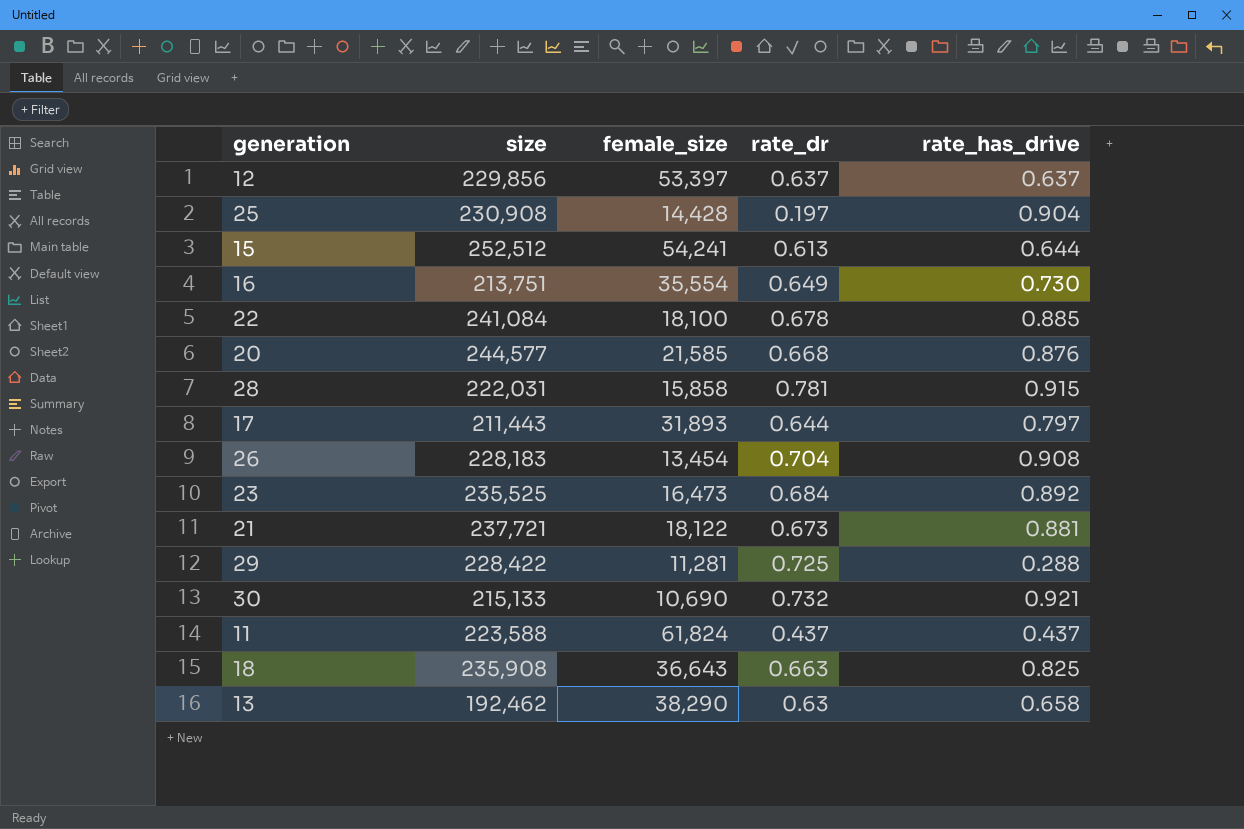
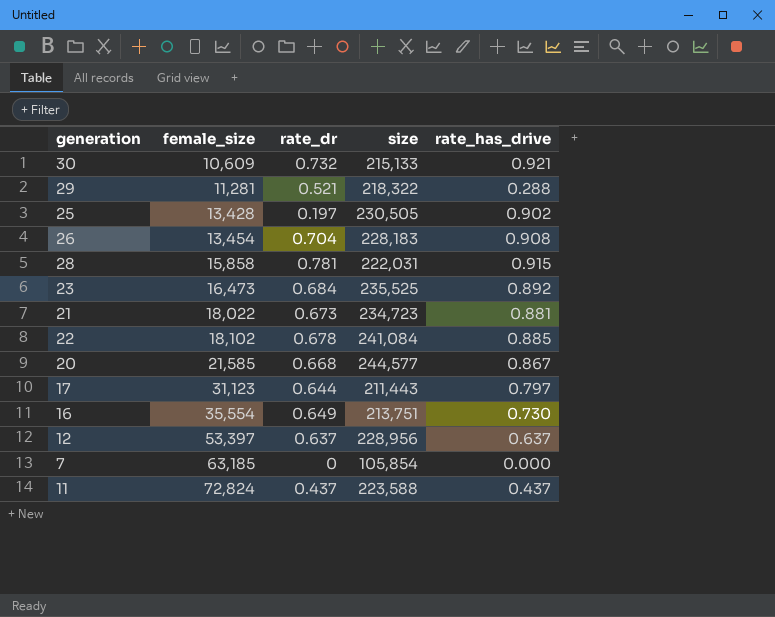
row order: none -> female_size ascending
column size | position: 2 -> 4
row 15: 252,512 | 54,241 | 0.613 | 0.644 -> none
row 18: 235,908 | 36,643 | 0.663 | 0.825 -> none
row 13: 192,462 | 38,290 | 0.63 | 0.658 -> none
30 | female_size: 10,690 -> 10,609
29 | rate_dr: 0.725 -> 0.521
29 | size: 228,422 -> 218,322
25 | female_size: 14,428 -> 13,428
25 | size: 230,908 -> 230,505
25 | rate_has_drive: 0.904 -> 0.902
21 | female_size: 18,122 -> 18,022
21 | size: 237,721 -> 234,723
22 | female_size: 18,100 -> 18,102
20 | rate_has_drive: 0.876 -> 0.867
17 | female_size: 31,893 -> 31,123
12 | size: 229,856 -> 228,956
row 7: none -> 63,185 | 0 | 105,854 | 0.000
11 | female_size: 61,824 -> 72,824

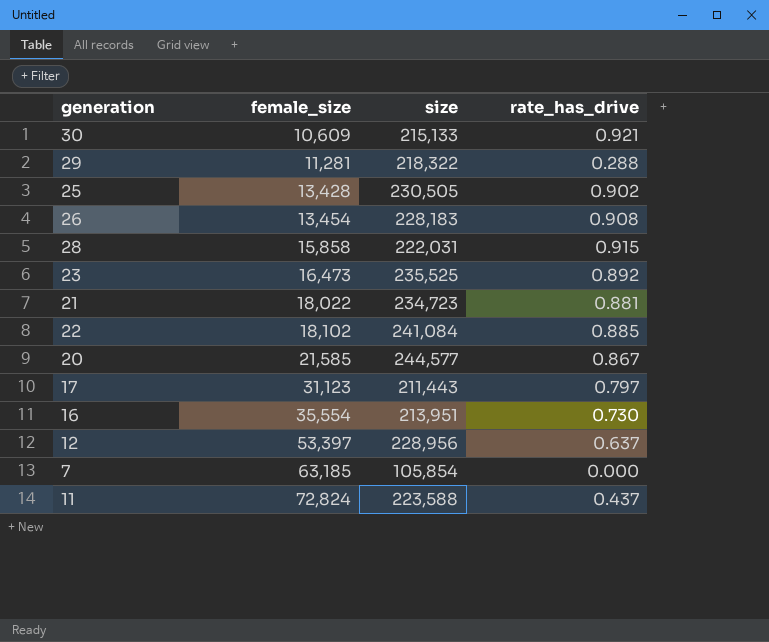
column rate_dr | position: 3 -> none
16 | size: 213,751 -> 213,951

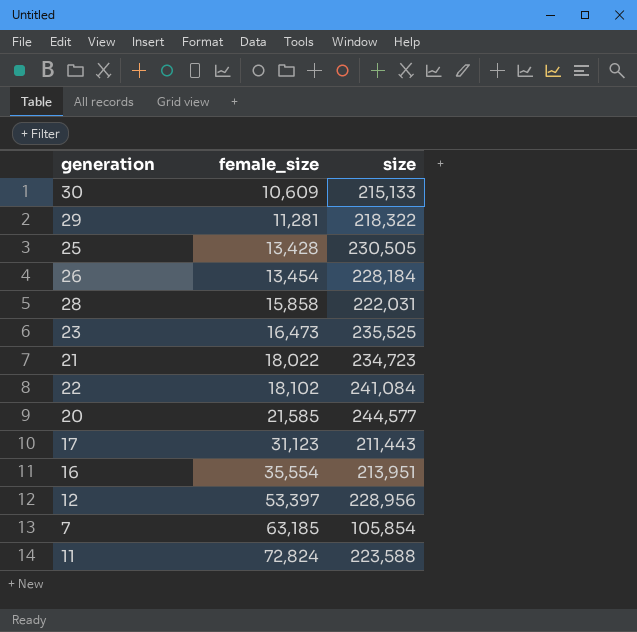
column rate_has_drive | position: 4 -> none
26 | size: 228,183 -> 228,184

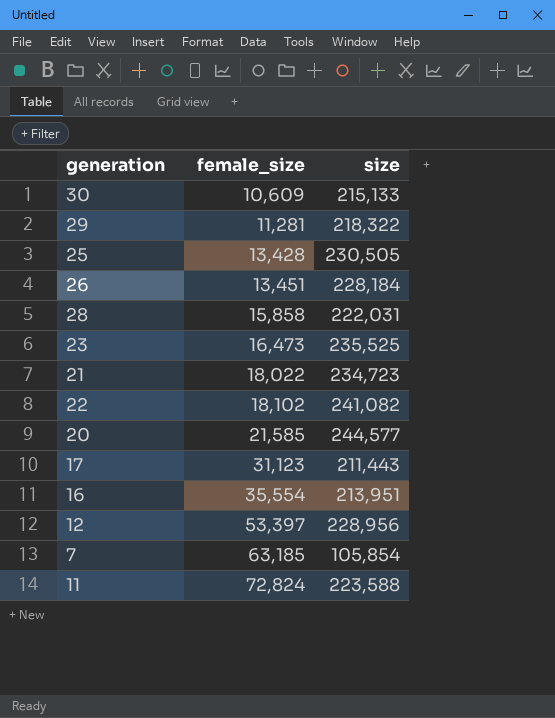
26 | female_size: 13,454 -> 13,451
22 | size: 241,084 -> 241,082

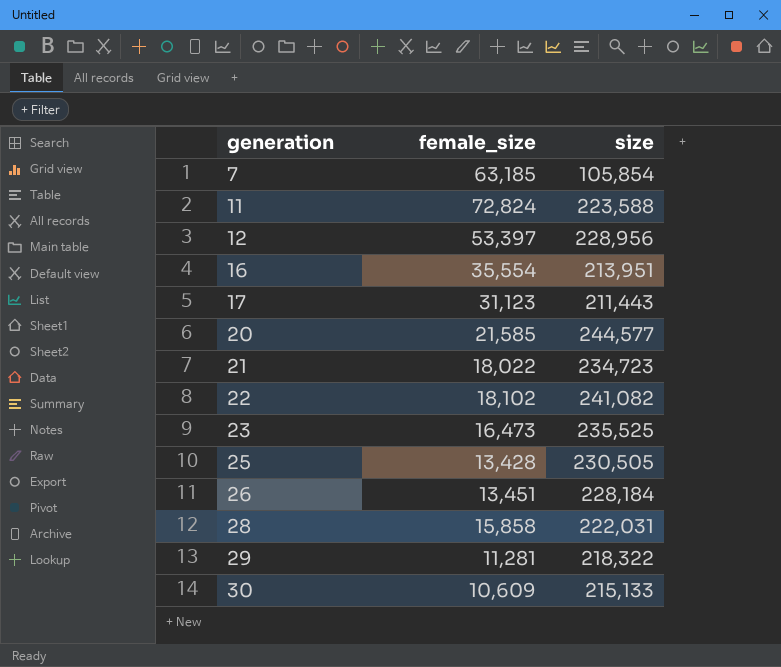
row order: female_size ascending -> generation ascending

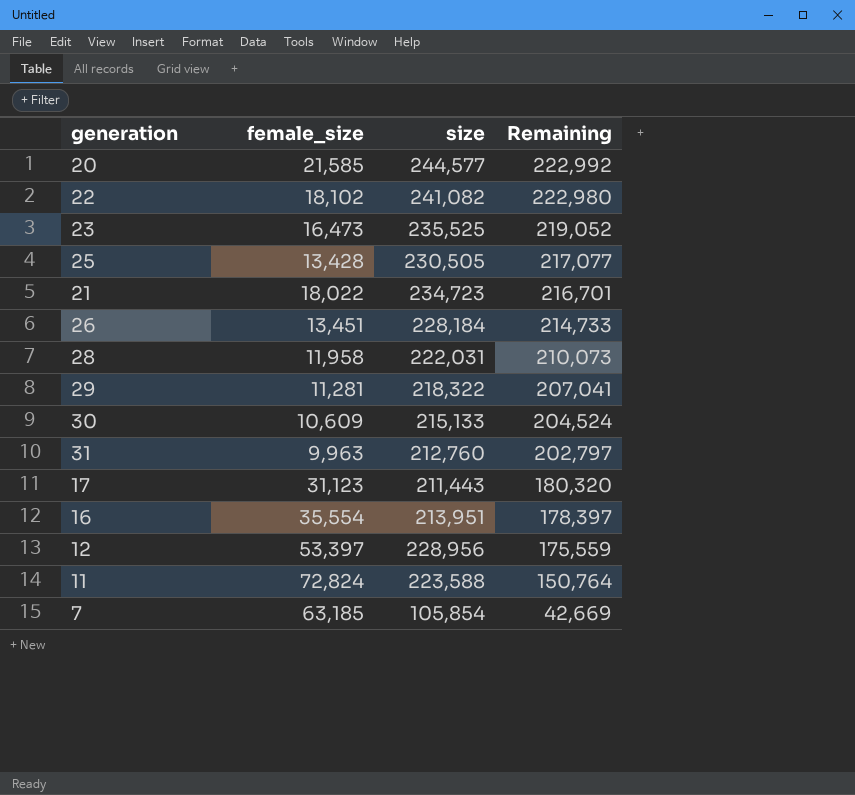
row order: generation ascending -> Remaining descending
column Remaining | formula: none -> [size] - [female_size]
28 | female_size: 15,858 -> 11,958
row 31: none -> 9,963 | 212,760 | 202,797

